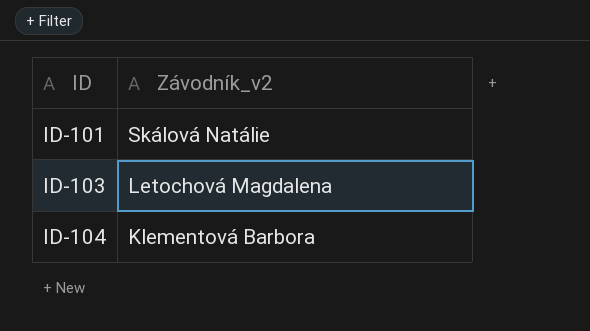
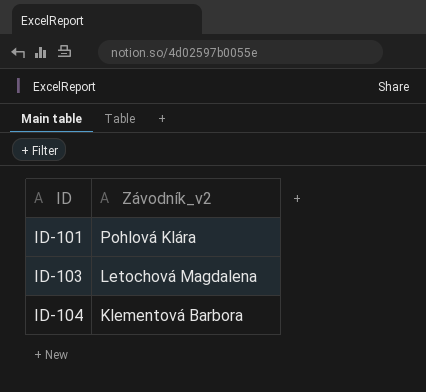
ID-101 | Závodník_v2: Skálová Natálie -> Pohlová Klára

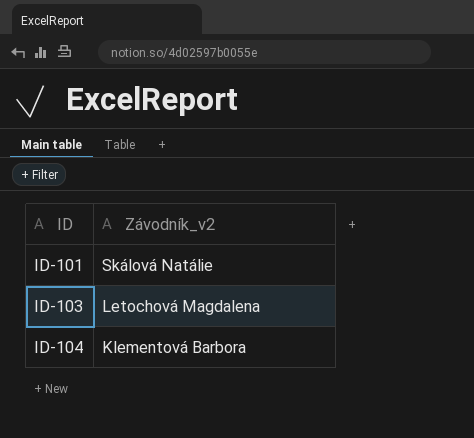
ID-101 | Závodník_v2: Pohlová Klára -> Skálová Natálie

